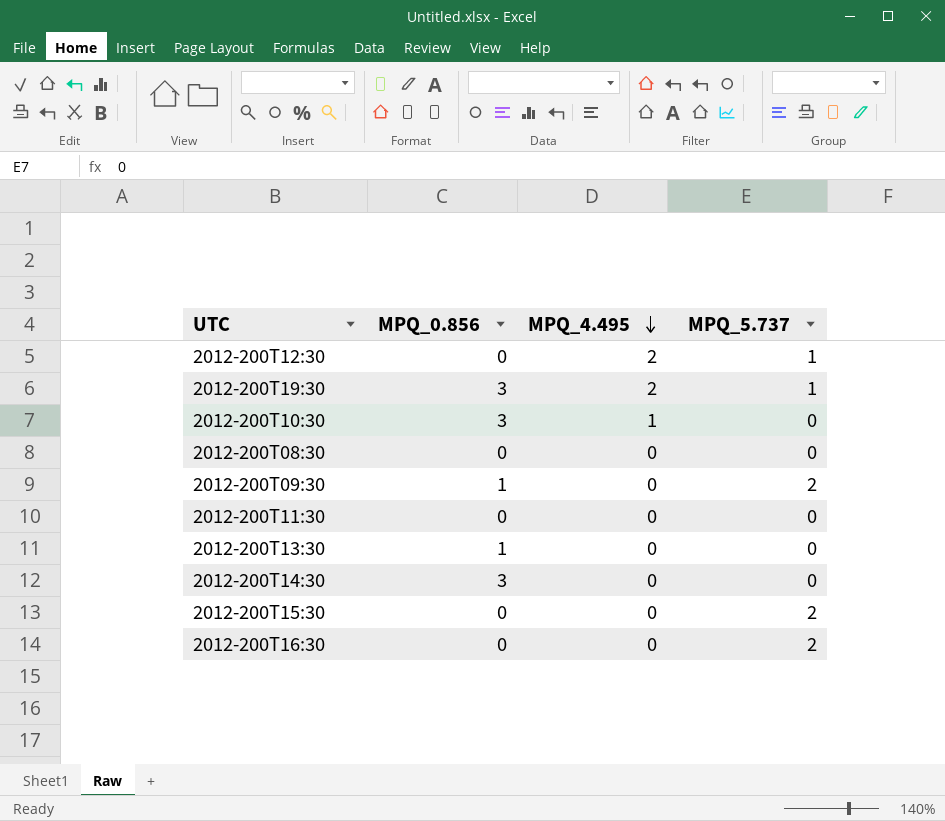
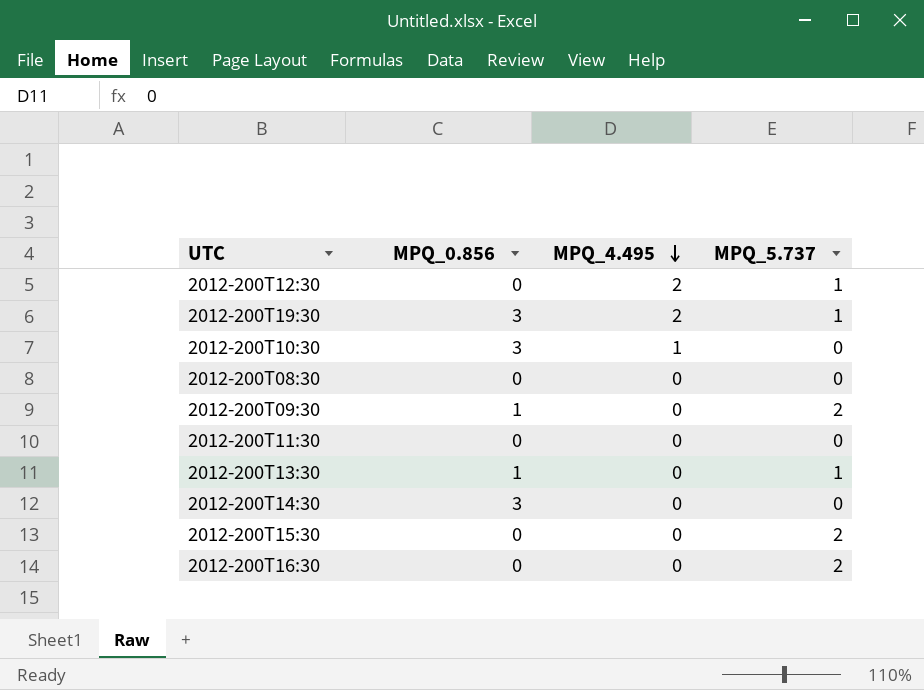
2012-200T13:30 | MPQ_5.737: 0 -> 1

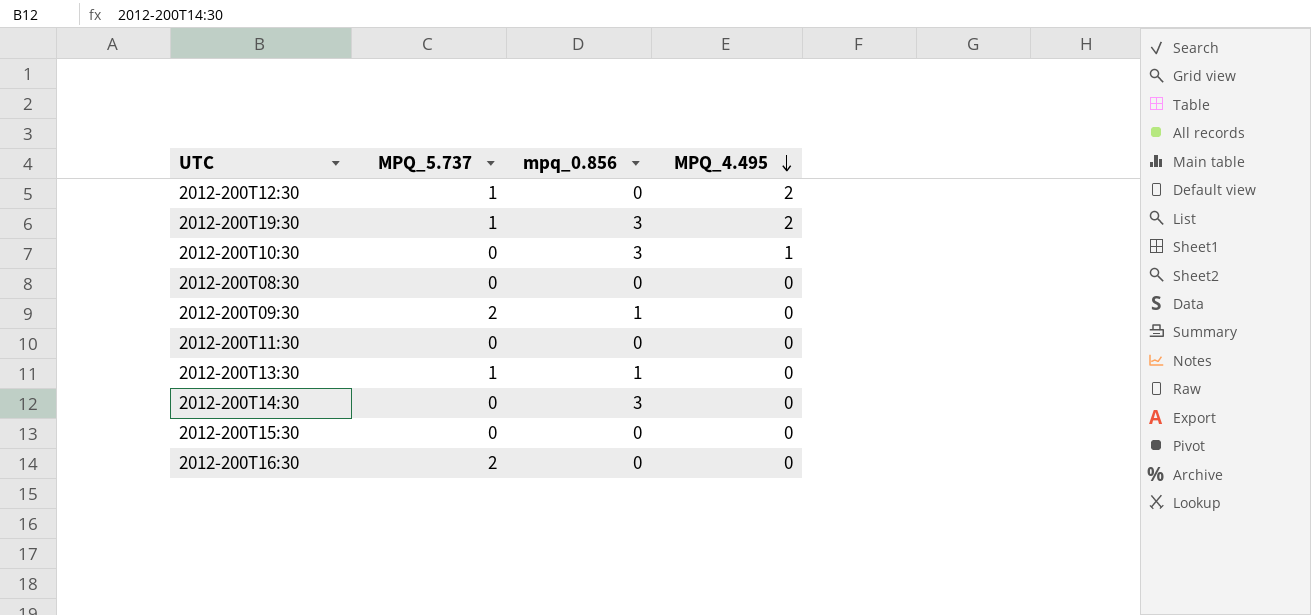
column MPQ_5.737 | position: 4 -> 2
column name: MPQ_0.856 -> mpq_0.856
2012-200T15:30 | MPQ_5.737: 2 -> 0

